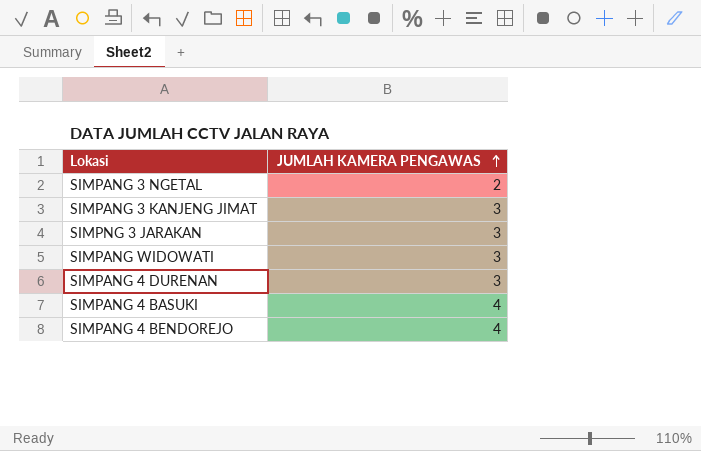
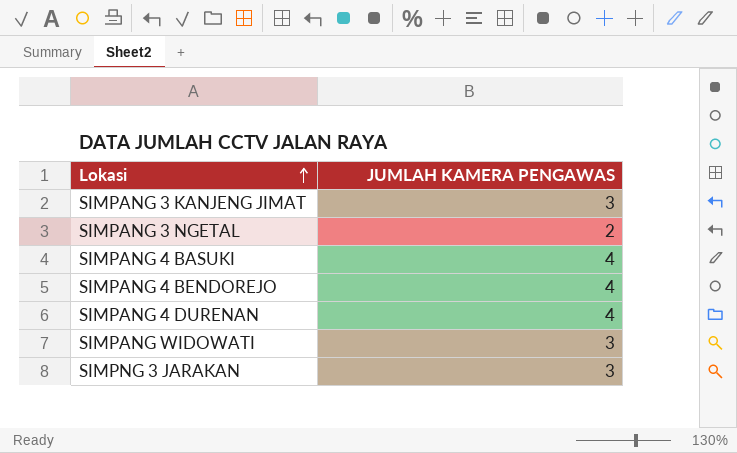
row order: JUMLAH KAMERA PENGAWAS ascending -> Lokasi ascending
SIMPANG 4 DURENAN | JUMLAH KAMERA PENGAWAS: 3 -> 4

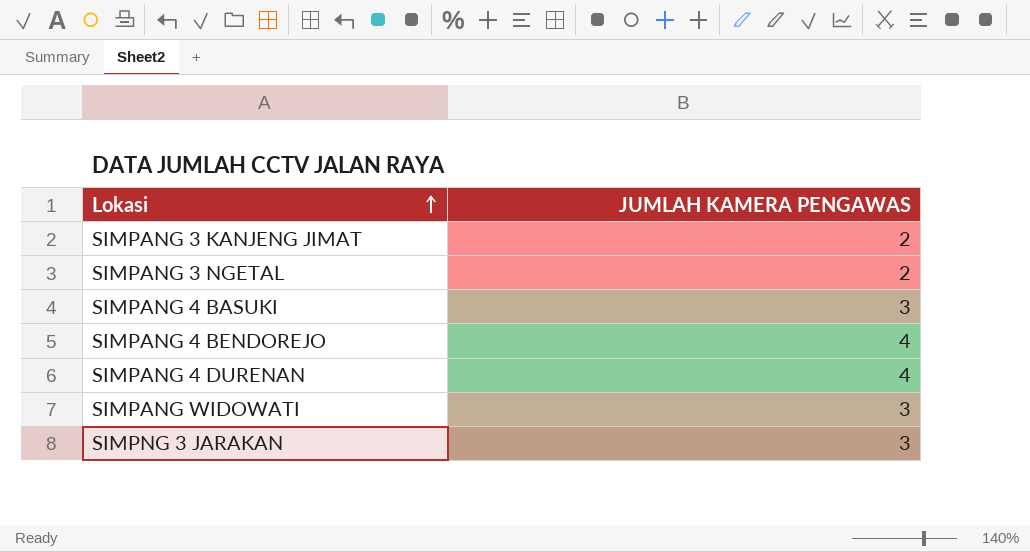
SIMPANG 3 KANJENG JIMAT | JUMLAH KAMERA PENGAWAS: 3 -> 2
SIMPANG 4 BASUKI | JUMLAH KAMERA PENGAWAS: 4 -> 3

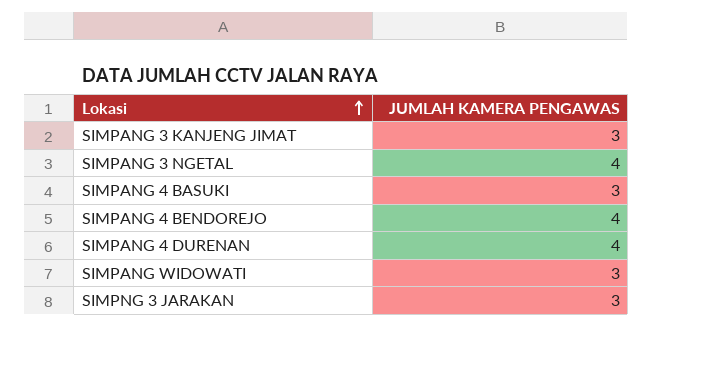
SIMPANG 3 KANJENG JIMAT | JUMLAH KAMERA PENGAWAS: 2 -> 3
SIMPANG 3 NGETAL | JUMLAH KAMERA PENGAWAS: 2 -> 4

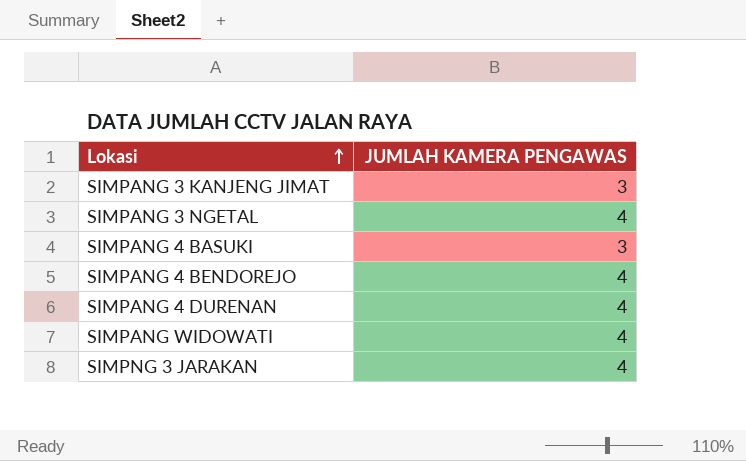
SIMPANG WIDOWATI | JUMLAH KAMERA PENGAWAS: 3 -> 4
SIMPNG 3 JARAKAN | JUMLAH KAMERA PENGAWAS: 3 -> 4

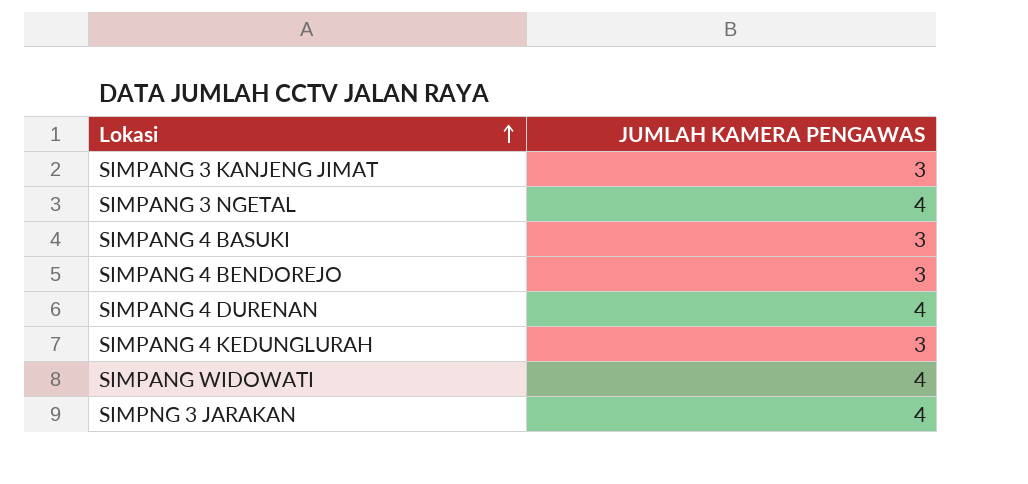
SIMPANG 4 BENDOREJO | JUMLAH KAMERA PENGAWAS: 4 -> 3
row SIMPANG 4 KEDUNGLURAH: none -> 3

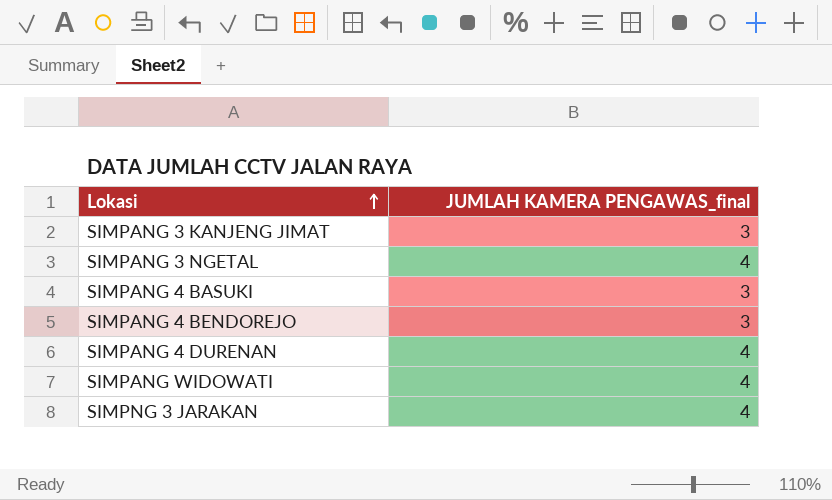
column name: JUMLAH KAMERA PENGAWAS -> JUMLAH KAMERA PENGAWAS_final
row SIMPANG 4 KEDUNGLURAH: 3 -> none

